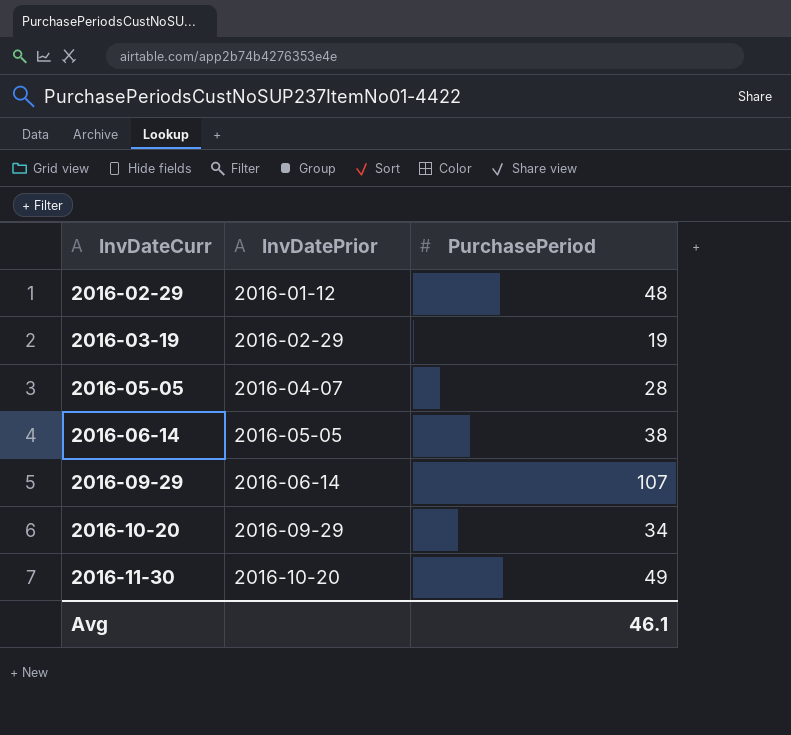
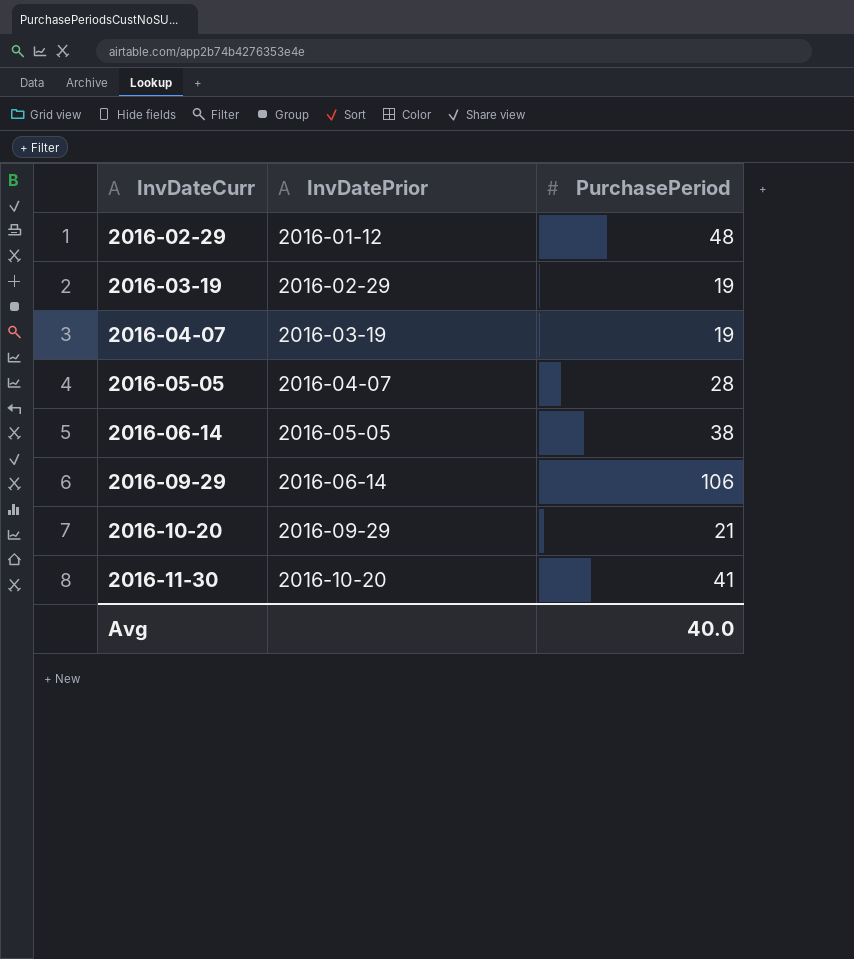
row 2016-04-07: none -> 2016-03-19 | 19
2016-09-29 | PurchasePeriod: 107 -> 106
2016-10-20 | PurchasePeriod: 34 -> 21
2016-11-30 | PurchasePeriod: 49 -> 41
Avg | PurchasePeriod: 46.1 -> 40.0

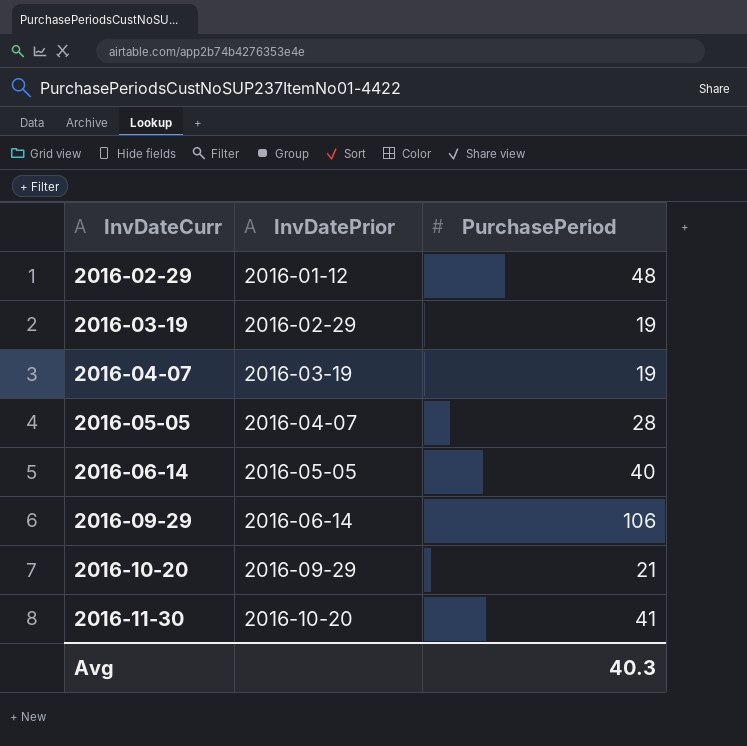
2016-06-14 | PurchasePeriod: 38 -> 40
Avg | PurchasePeriod: 40.0 -> 40.3

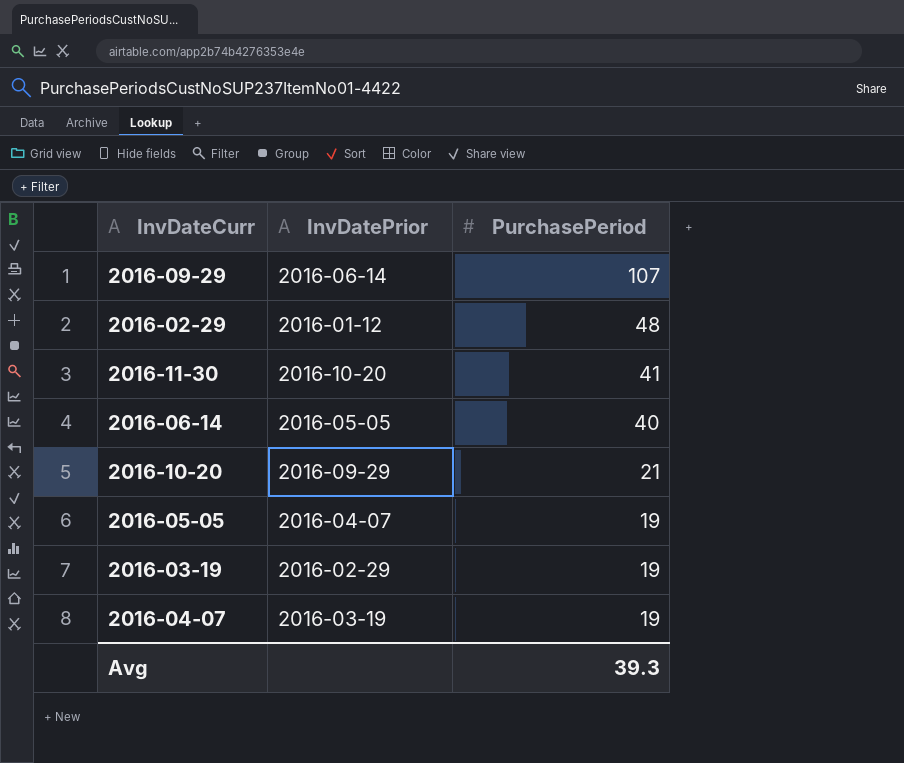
row order: InvDateCurr ascending -> PurchasePeriod descending
2016-09-29 | PurchasePeriod: 106 -> 107
2016-05-05 | PurchasePeriod: 28 -> 19
Avg | PurchasePeriod: 40.3 -> 39.3

